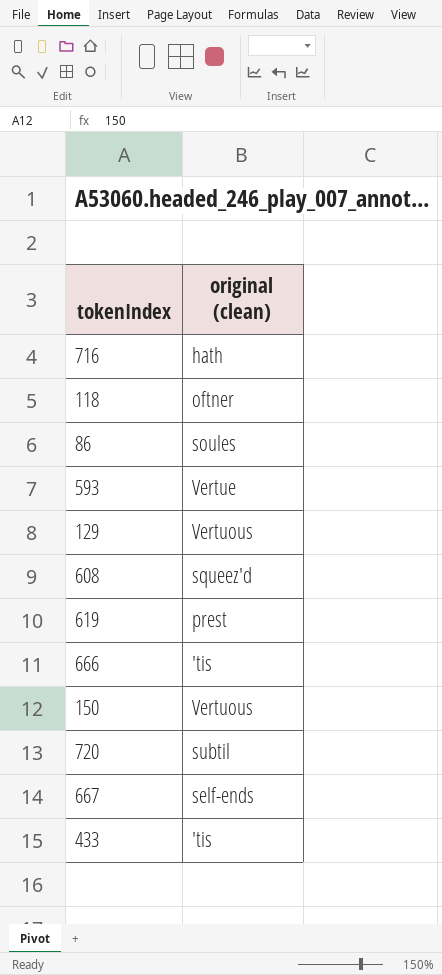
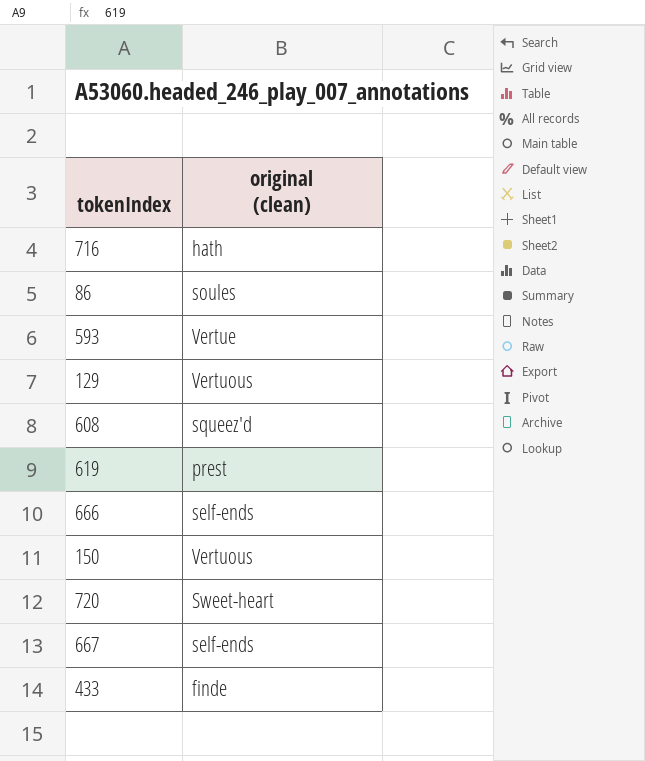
row 118: oftner -> none
666 | original (clean): 'tis -> self-ends
720 | original (clean): subtil -> Sweet-heart
433 | original (clean): 'tis -> finde

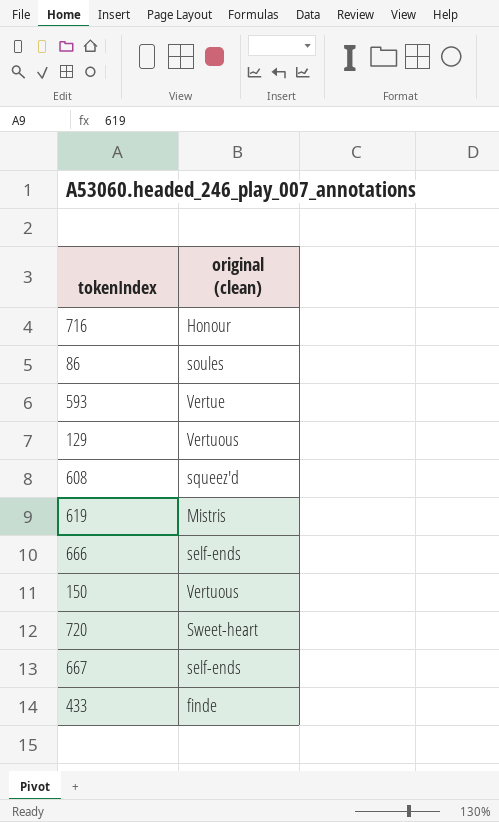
716 | original (clean): hath -> Honour
619 | original (clean): prest -> Mistris

